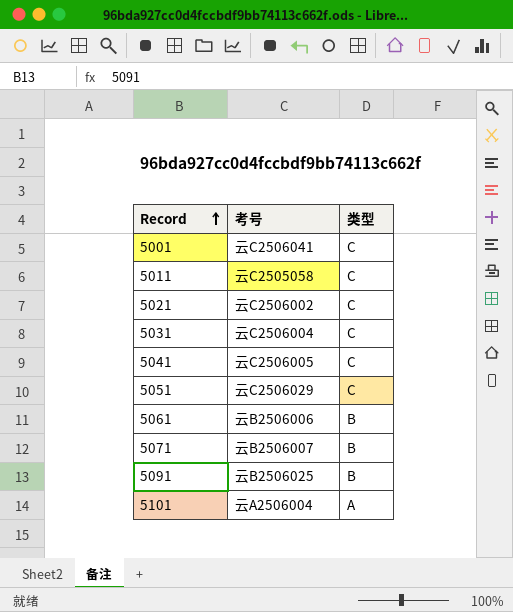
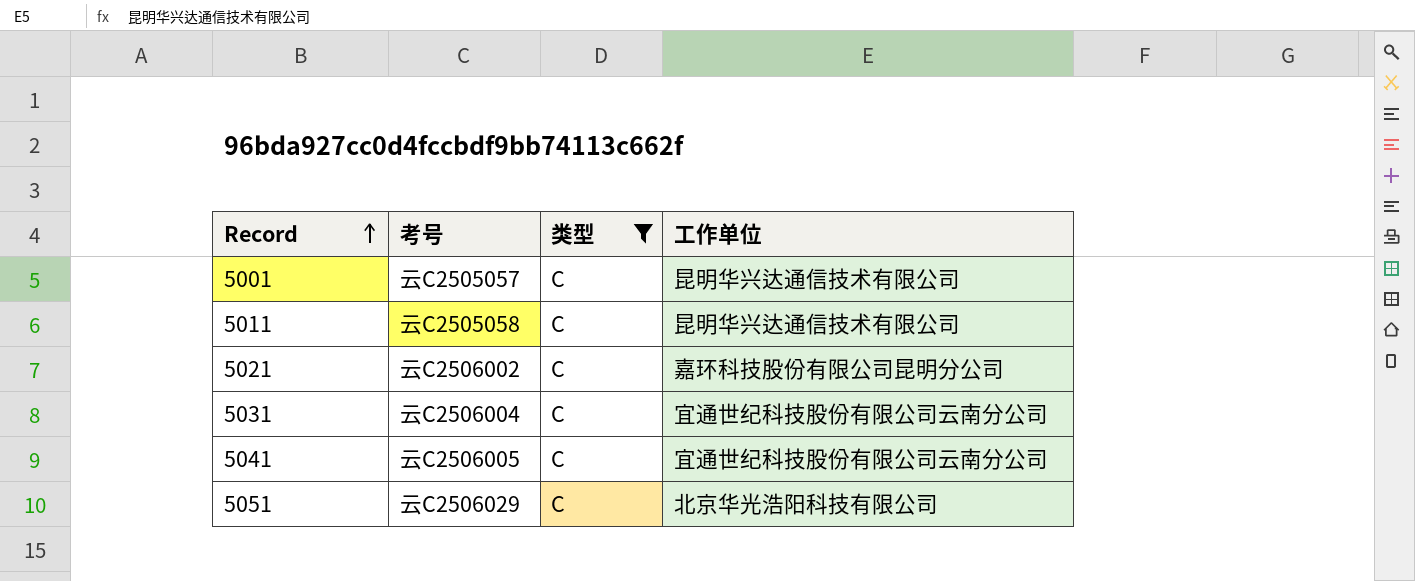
filter: none -> 类型 = C
column 工作单位 | position: none -> 4
5001 | 考号: 云C2506041 -> 云C2505057

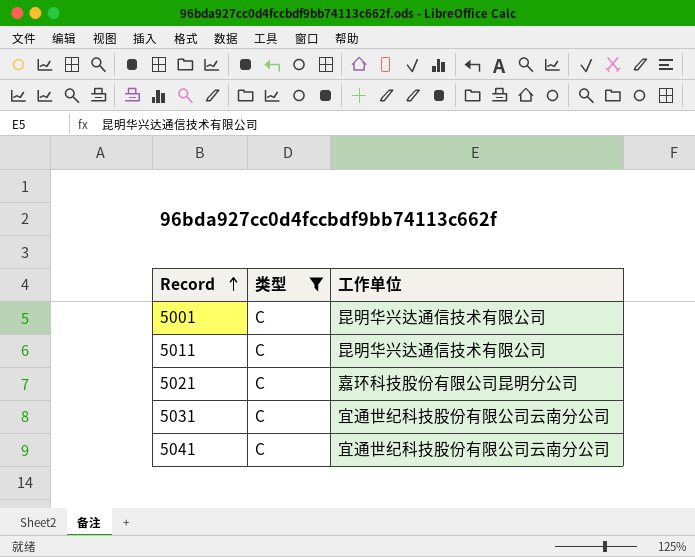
column 考号 | position: 2 -> none
row 5051: 云C2506029 | C | 北京华光浩阳科技有限公司 -> none

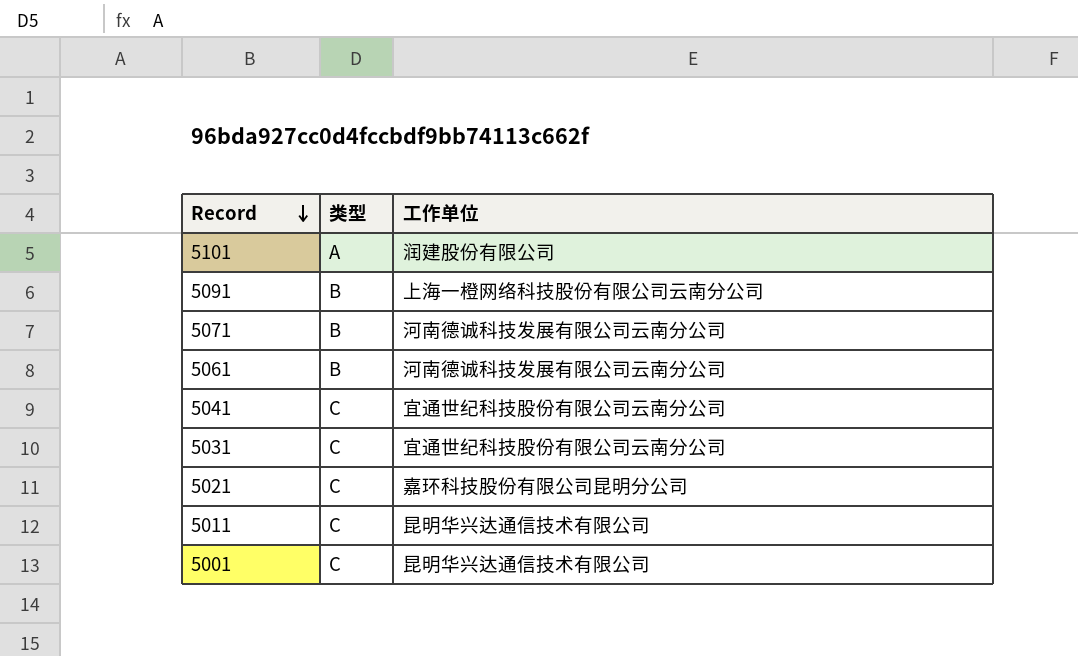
filter: 类型 = C -> none
row order: Record ascending -> Record descending

